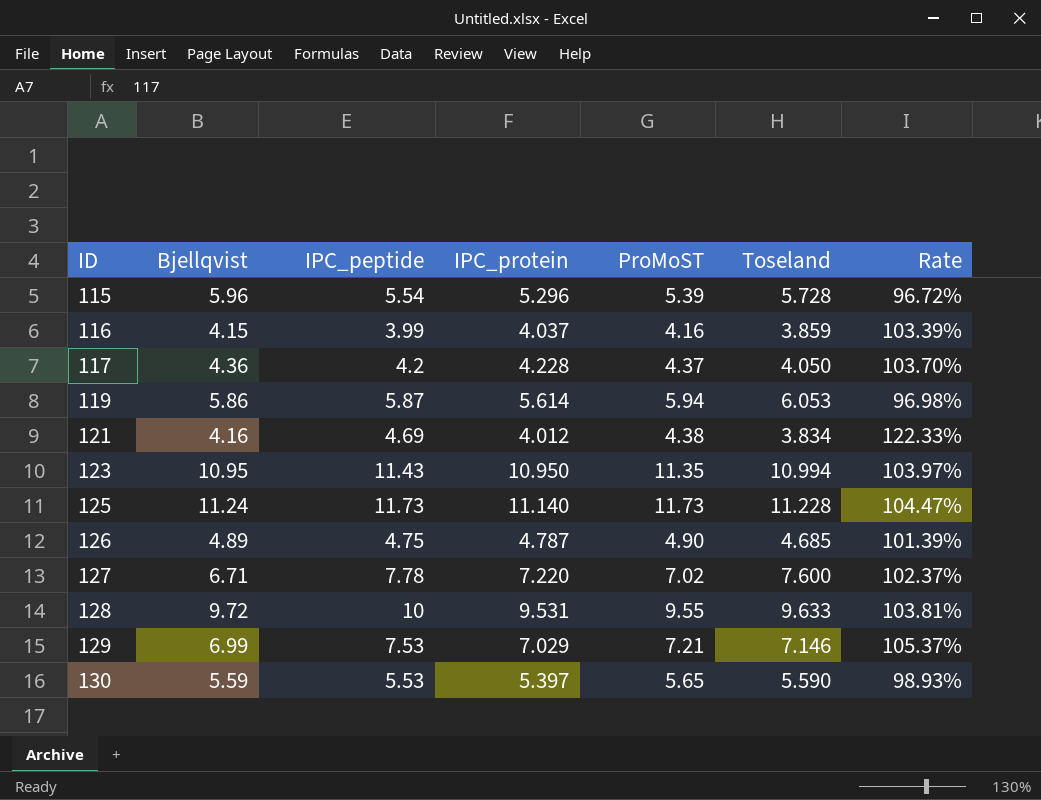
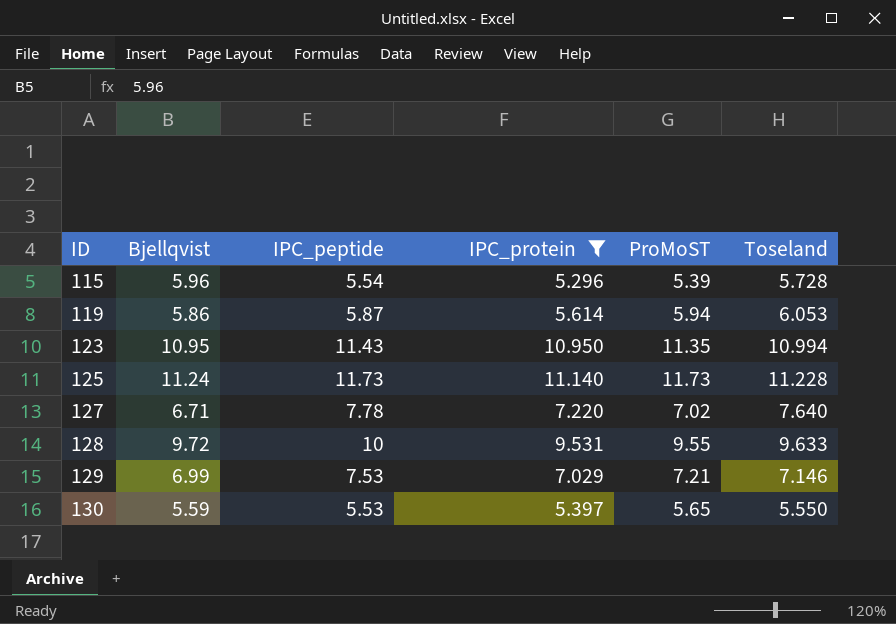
filter: none -> IPC_protein >= 5.296
column Rate | formula: [IPC_peptide] / [Toseland] -> none
127 | Toseland: 7.600 -> 7.640
130 | Toseland: 5.590 -> 5.550

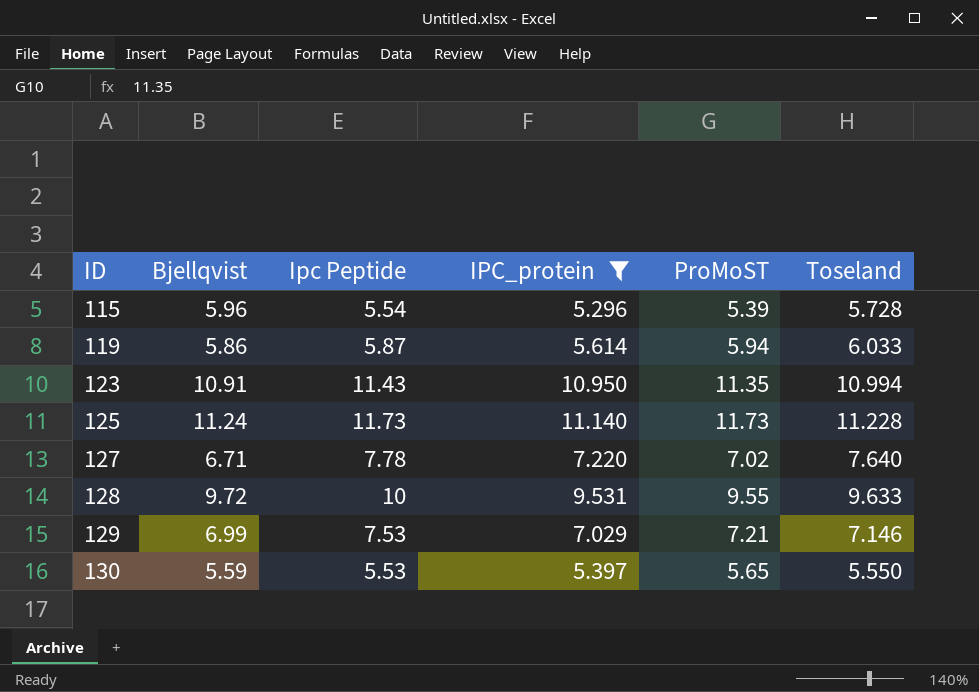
column name: IPC_peptide -> Ipc Peptide
119 | Toseland: 6.053 -> 6.033
123 | Bjellqvist: 10.95 -> 10.91

